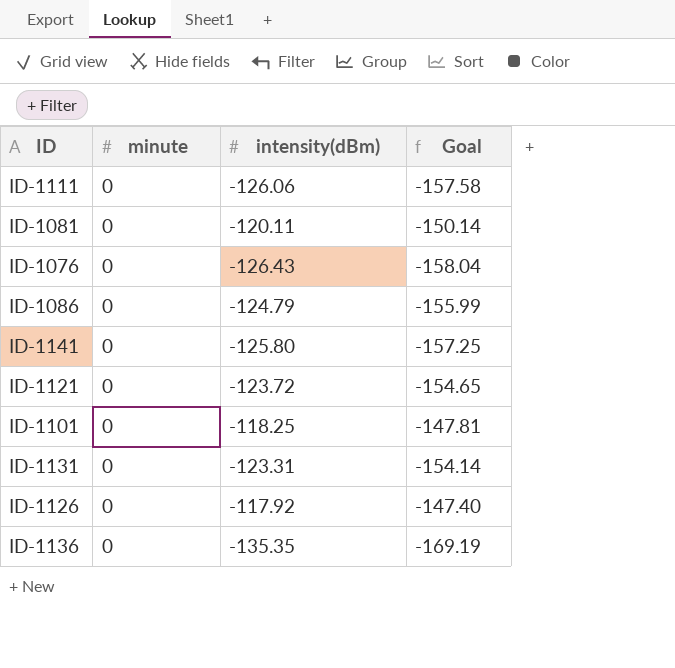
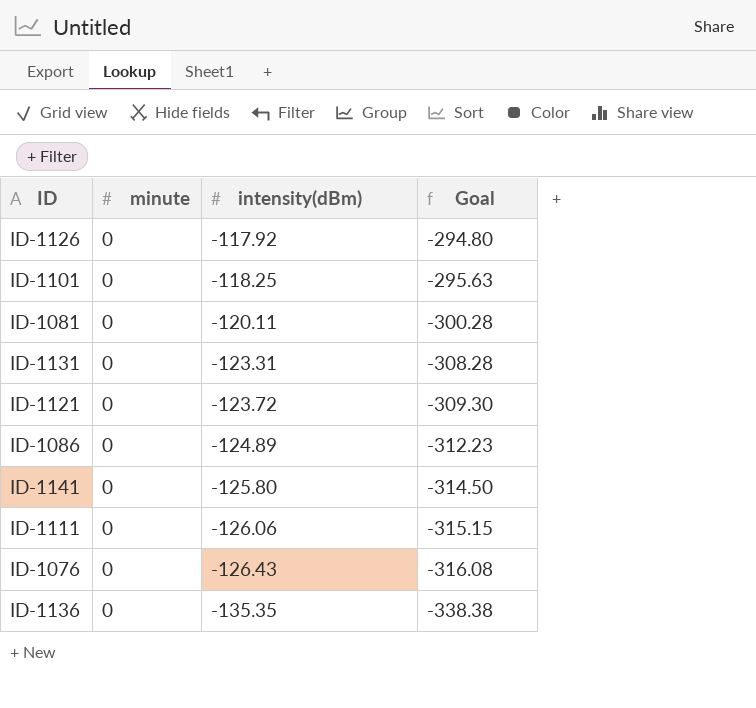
row order: none -> intensity(dBm) descending
column Goal | formula: [intensity(dBm)] * 1.25 -> [intensity(dBm)] * 2.5
ID-1086 | intensity(dBm): -124.79 -> -124.89

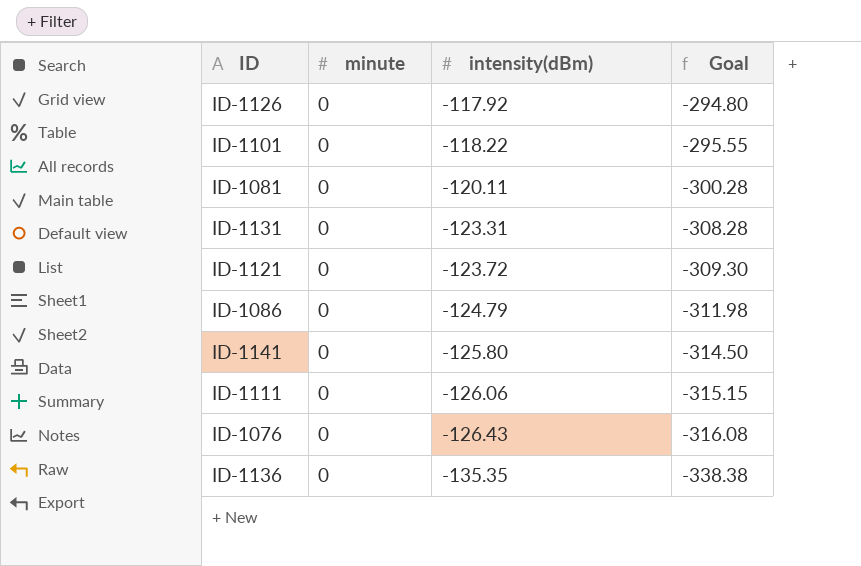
ID-1101 | intensity(dBm): -118.25 -> -118.22
ID-1101 | Goal: -295.63 -> -295.55
ID-1086 | intensity(dBm): -124.89 -> -124.79
ID-1086 | Goal: -312.23 -> -311.98

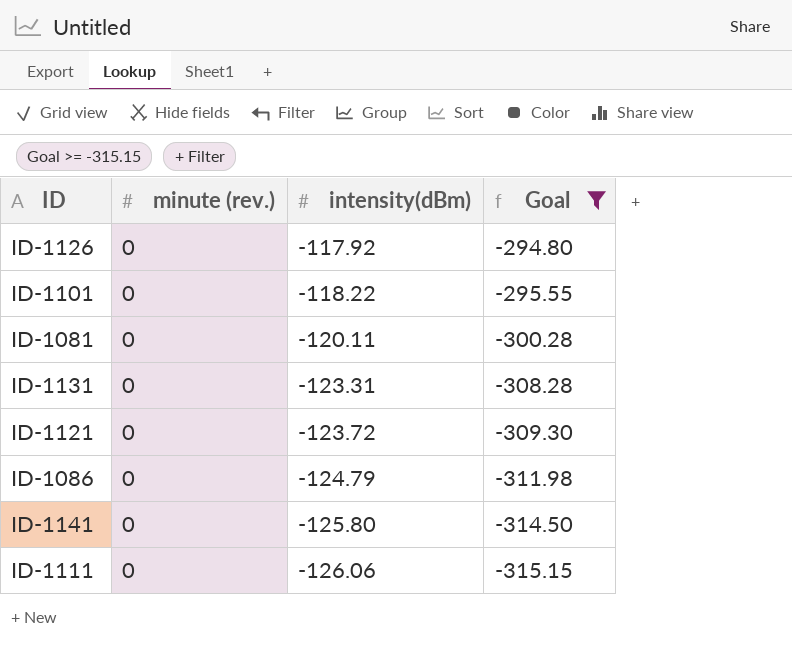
filter: none -> Goal >= -315.15
column name: minute -> minute (rev.)

